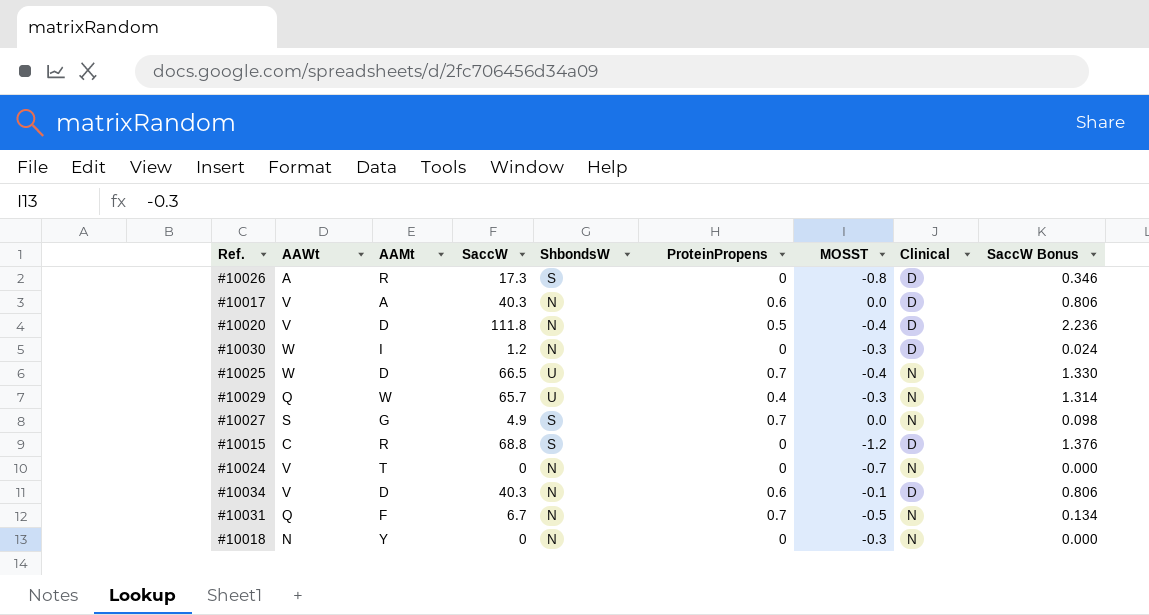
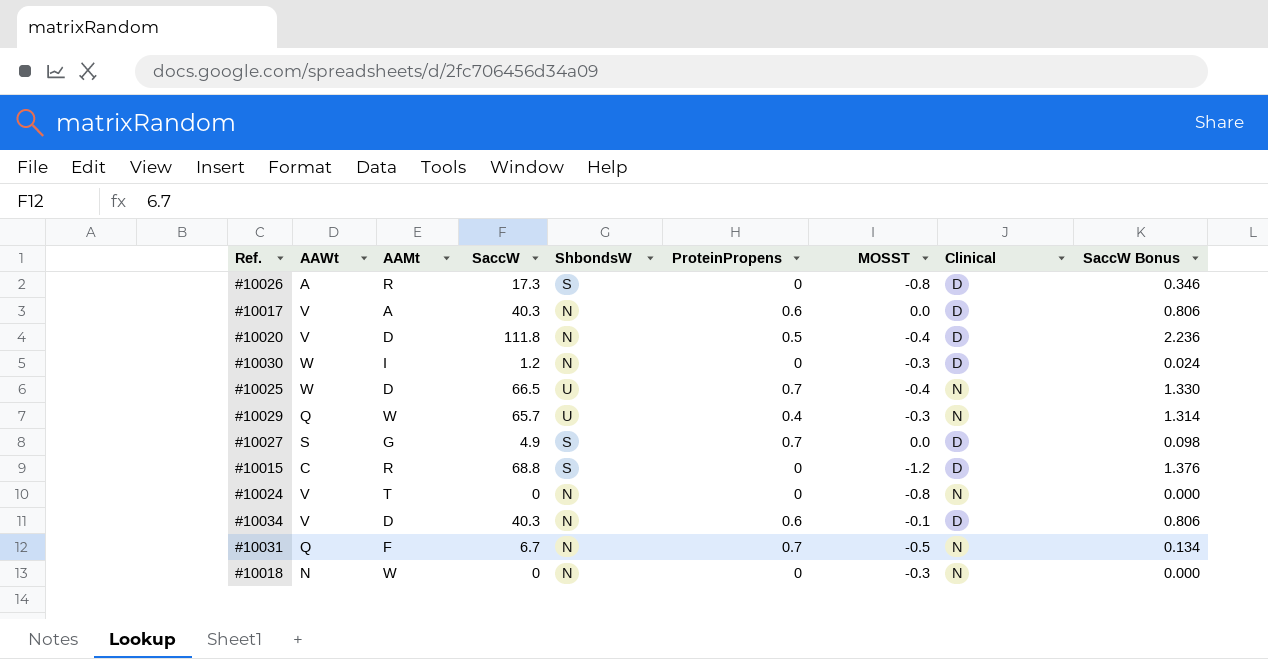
#10027 | Clinical: N -> D
#10024 | MOSST: -0.7 -> -0.8
#10018 | AAMt: Y -> W

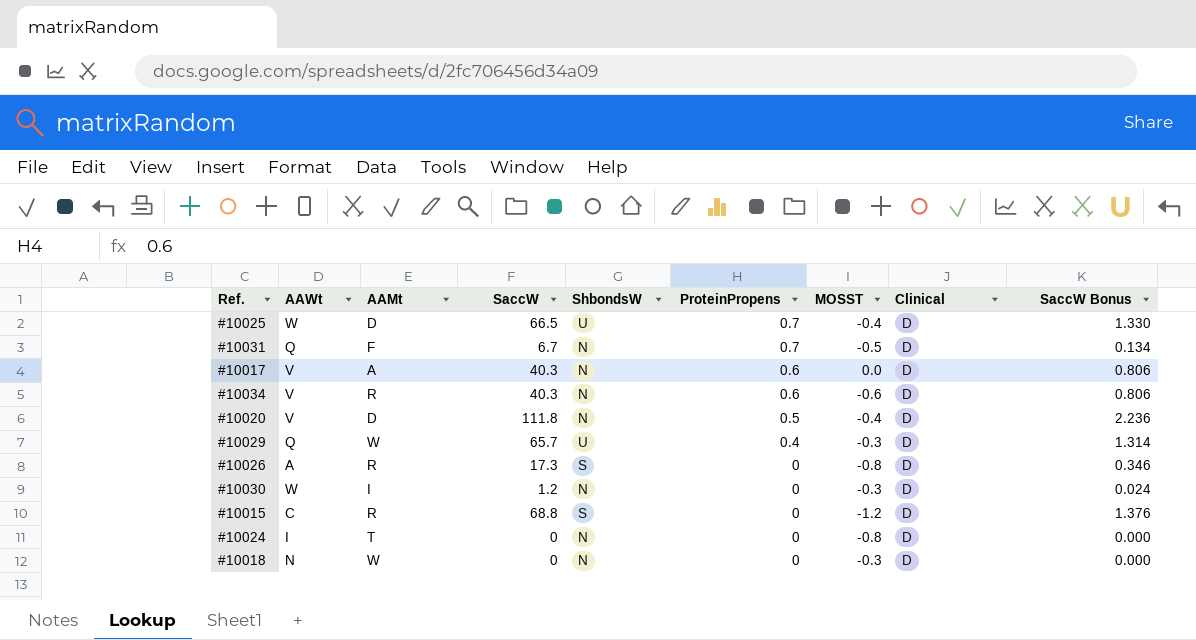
row order: none -> ProteinPropens descending
row #10027: S | G | 4.9 | S | 0.7 | 0.0 | D | 0.098 -> none
#10025 | Clinical: N -> D
#10031 | Clinical: N -> D
#10034 | AAMt: D -> R
#10034 | MOSST: -0.1 -> -0.6
#10029 | Clinical: N -> D
#10024 | AAWt: V -> I
#10024 | Clinical: N -> D
#10018 | Clinical: N -> D

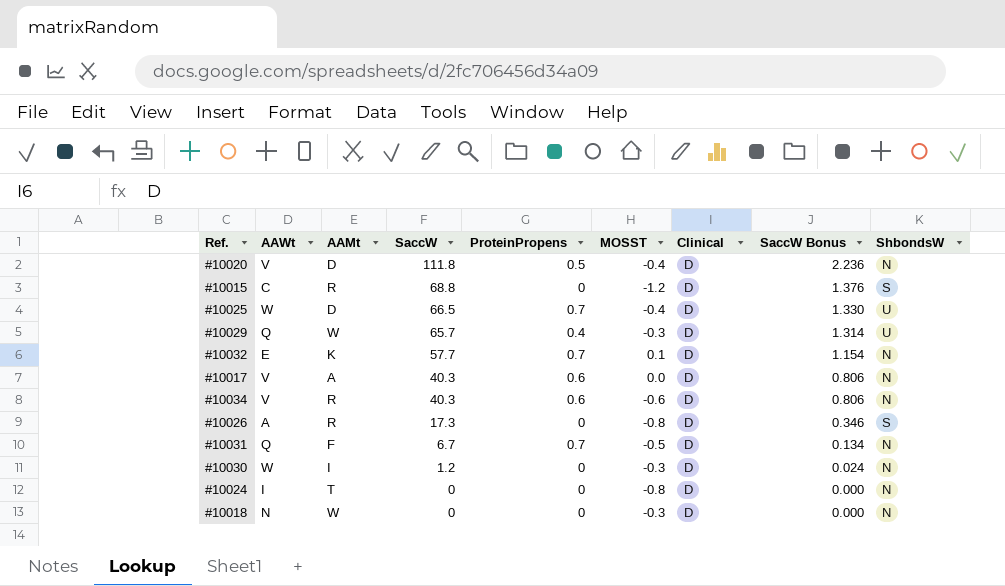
row order: ProteinPropens descending -> SaccW descending
column ShbondsW | position: 5 -> 9
row #10032: none -> E | K | 57.7 | 0.7 | 0.1 | D | 1.154 | N

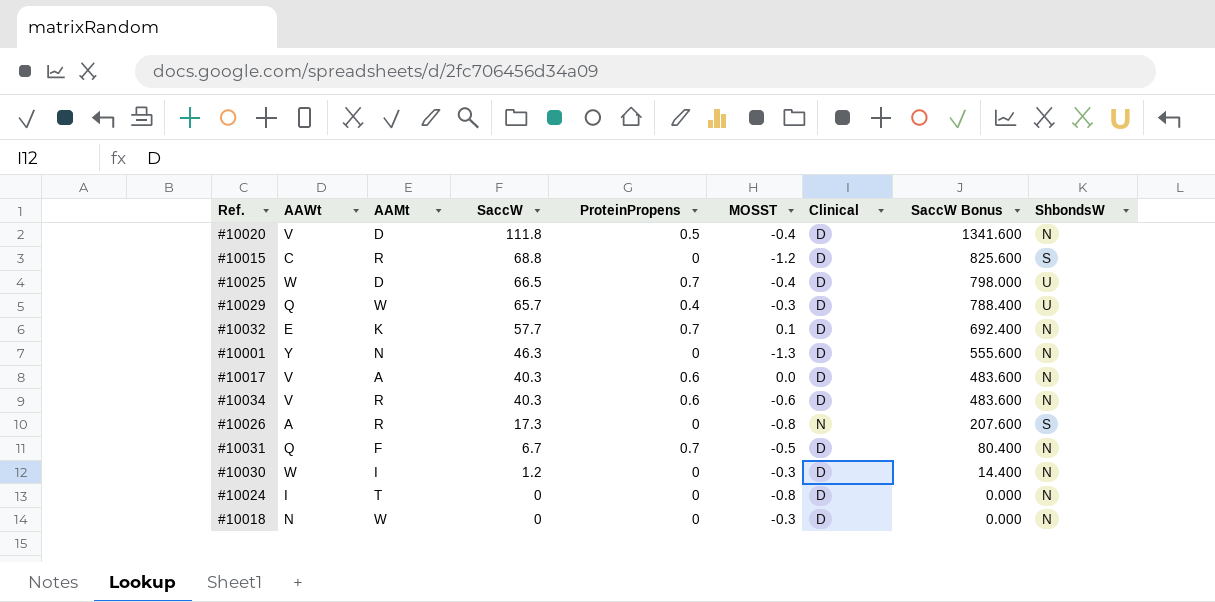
column SaccW Bonus | formula: [SaccW] * 0.02 -> [SaccW] * 12
row #10001: none -> Y | N | 46.3 | 0 | -1.3 | D | 555.600 | N
#10026 | Clinical: D -> N

